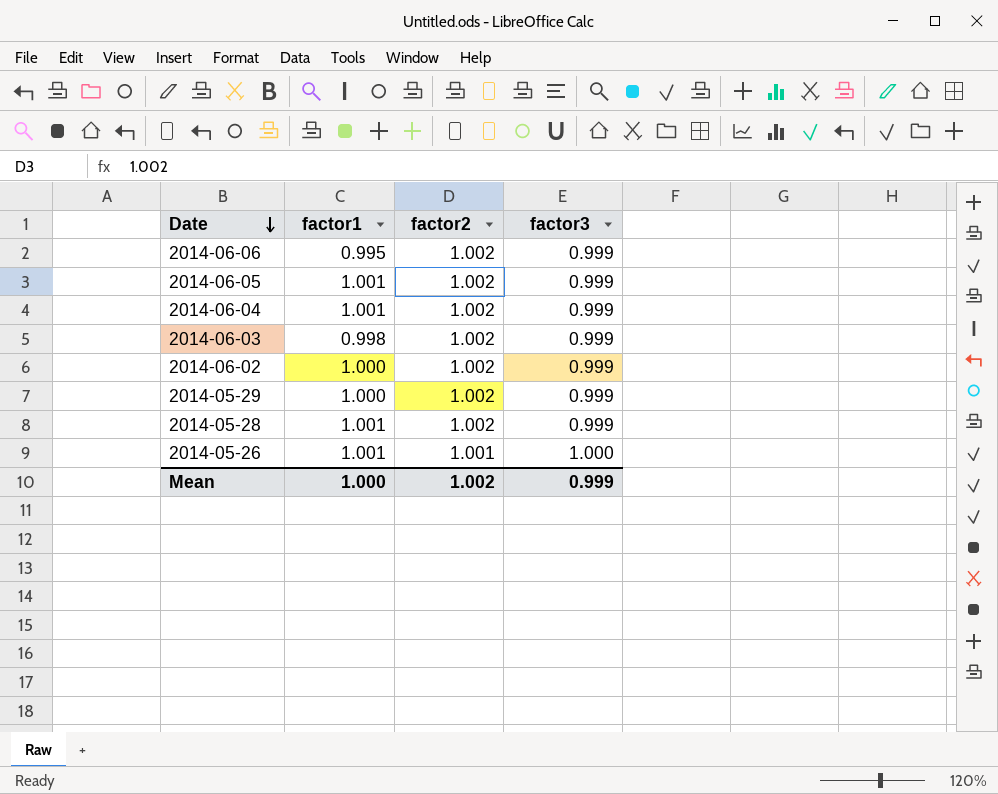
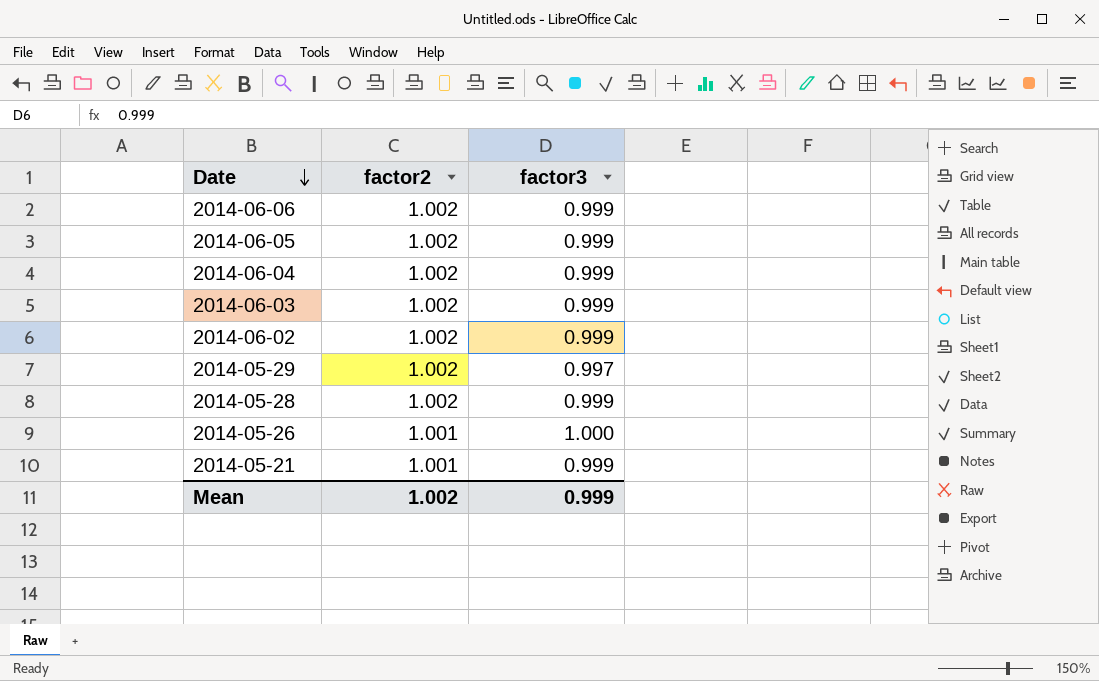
column factor1 | position: 2 -> none
2014-05-29 | factor3: 0.999 -> 0.997
row 2014-05-21: none -> 1.001 | 0.999

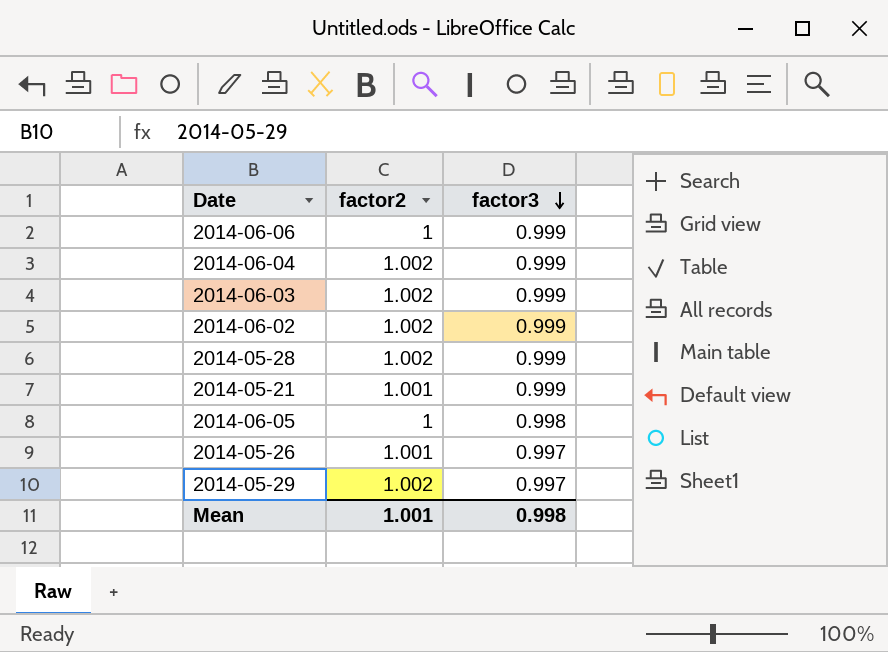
row order: Date descending -> factor3 descending
2014-06-06 | factor2: 1.002 -> 1
2014-06-05 | factor2: 1.002 -> 1
2014-06-05 | factor3: 0.999 -> 0.998
2014-05-26 | factor3: 1.000 -> 0.997
Mean | factor2: 1.002 -> 1.001
Mean | factor3: 0.999 -> 0.998

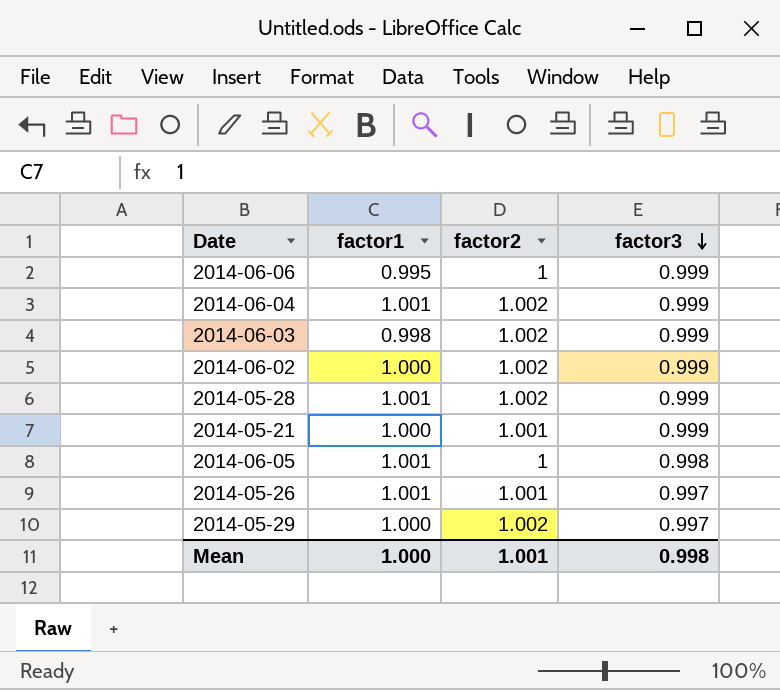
column factor1 | position: none -> 2

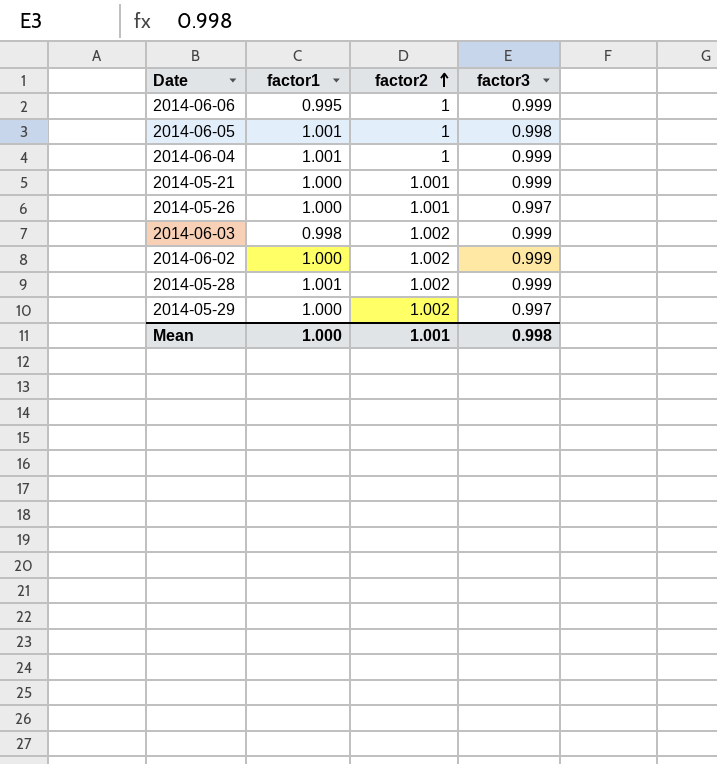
row order: factor3 descending -> factor2 ascending
2014-06-04 | factor2: 1.002 -> 1
2014-05-26 | factor1: 1.001 -> 1.000

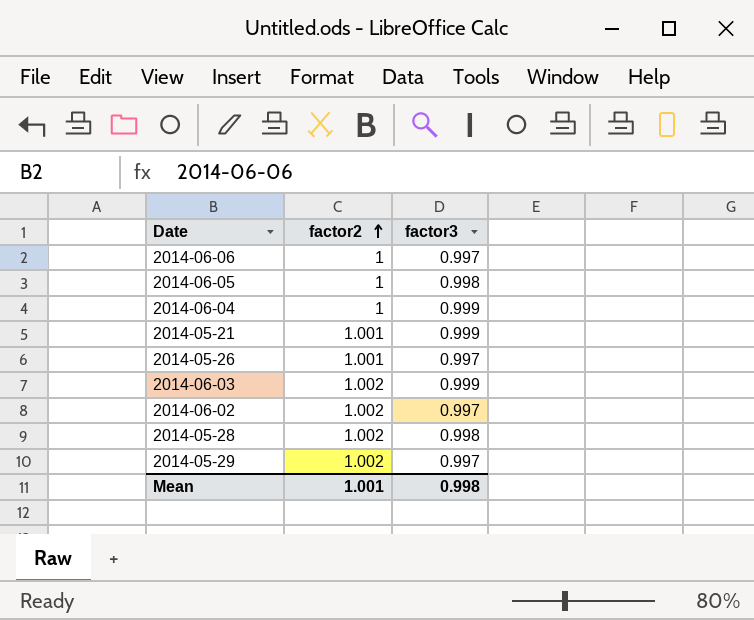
column factor1 | position: 2 -> none
2014-06-06 | factor3: 0.999 -> 0.997
2014-06-02 | factor3: 0.999 -> 0.997
2014-05-28 | factor3: 0.999 -> 0.998

